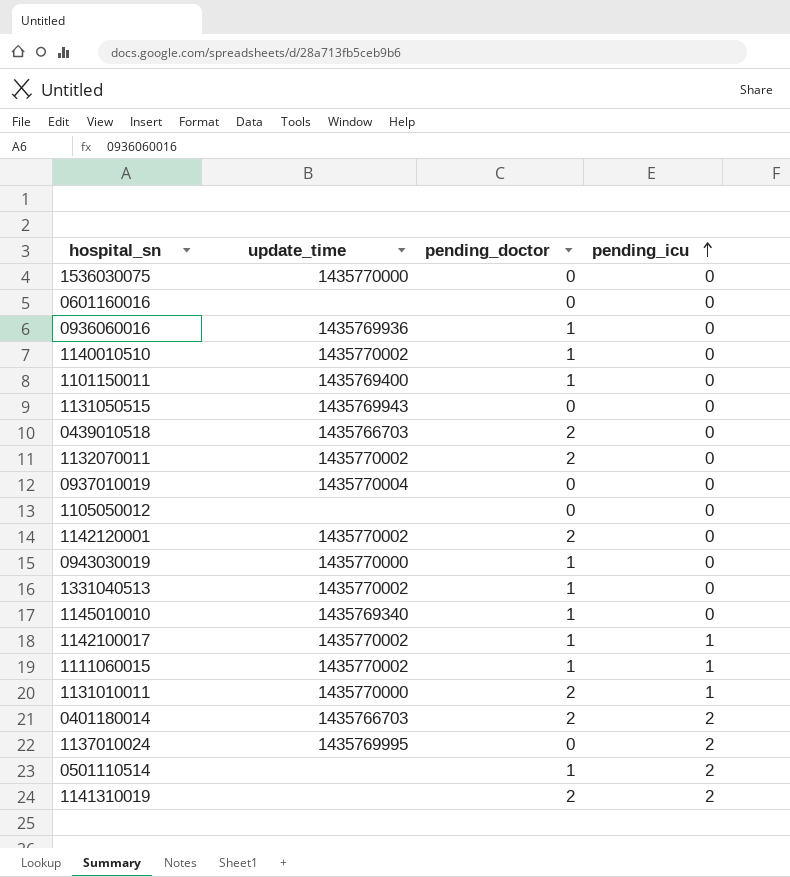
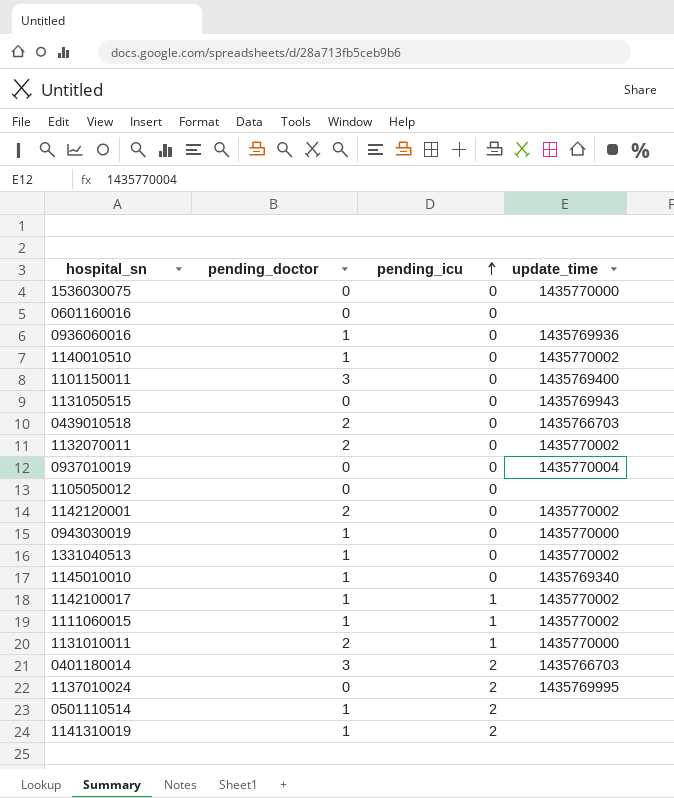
column update_time | position: 2 -> 4
1101150011 | pending_doctor: 1 -> 3
0401180014 | pending_doctor: 2 -> 3
1141310019 | pending_doctor: 2 -> 1

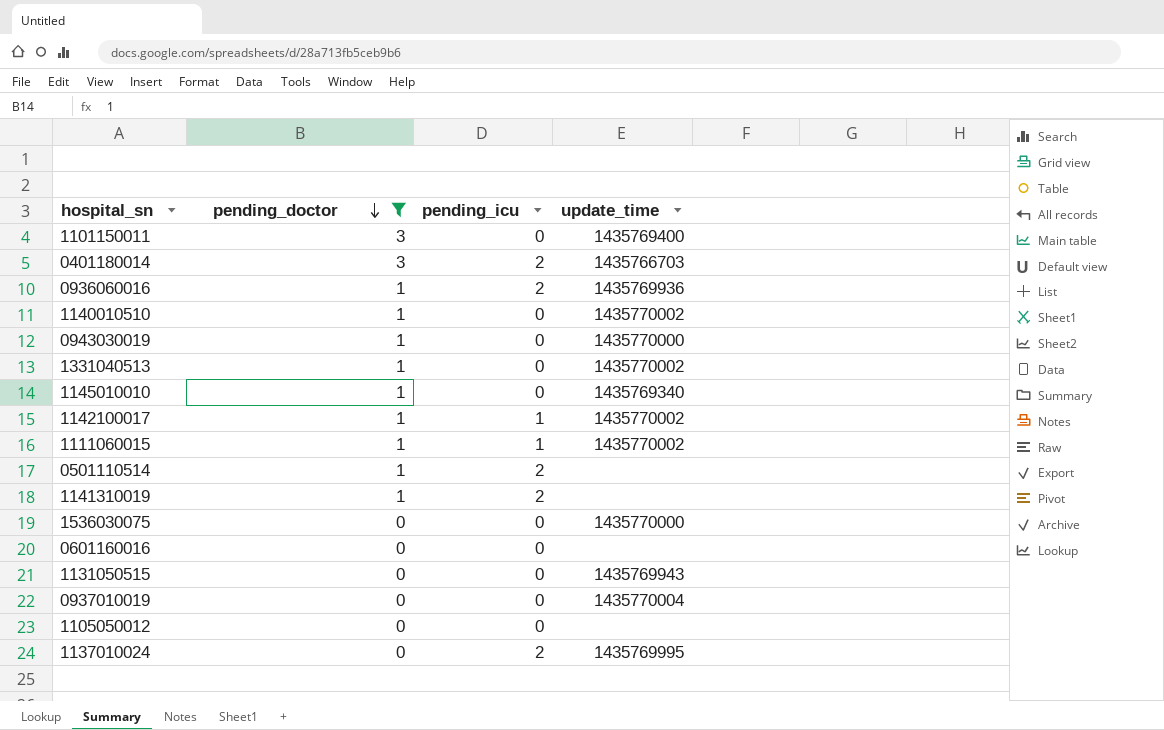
filter: none -> pending_doctor != 2
row order: pending_icu ascending -> pending_doctor descending
0936060016 | pending_icu: 0 -> 2

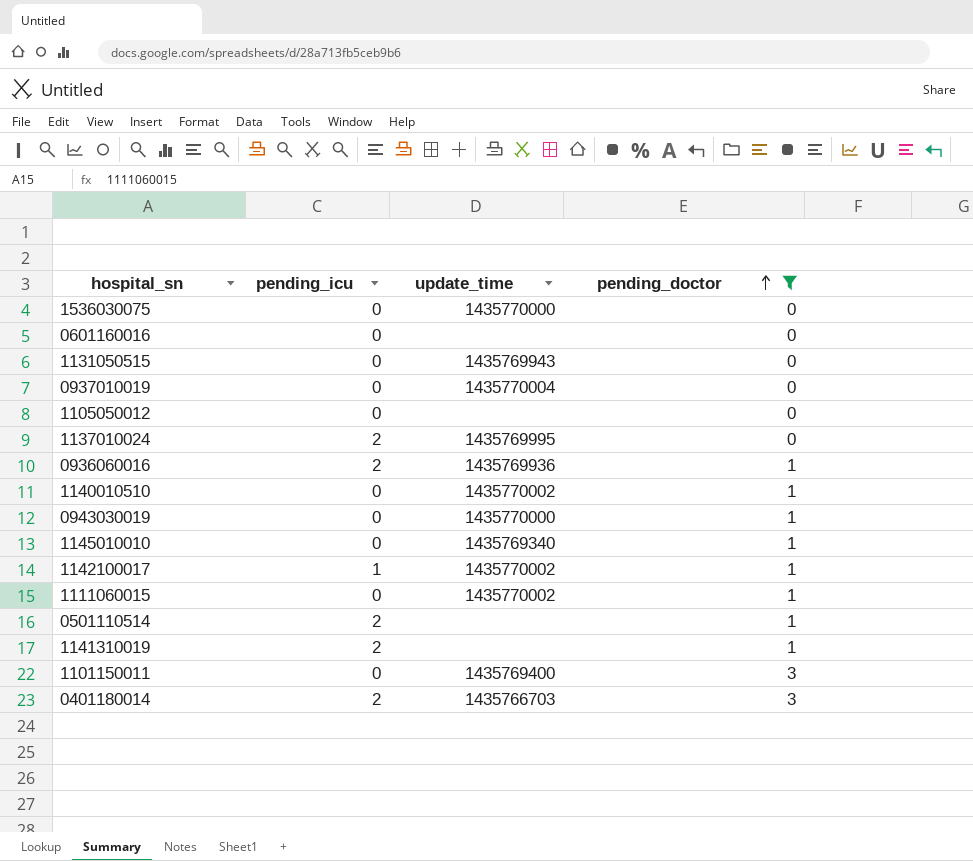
row order: pending_doctor descending -> pending_doctor ascending
column pending_doctor | position: 2 -> 4
row 1331040513: 1 | 0 | 1435770002 -> none
1111060015 | pending_icu: 1 -> 0

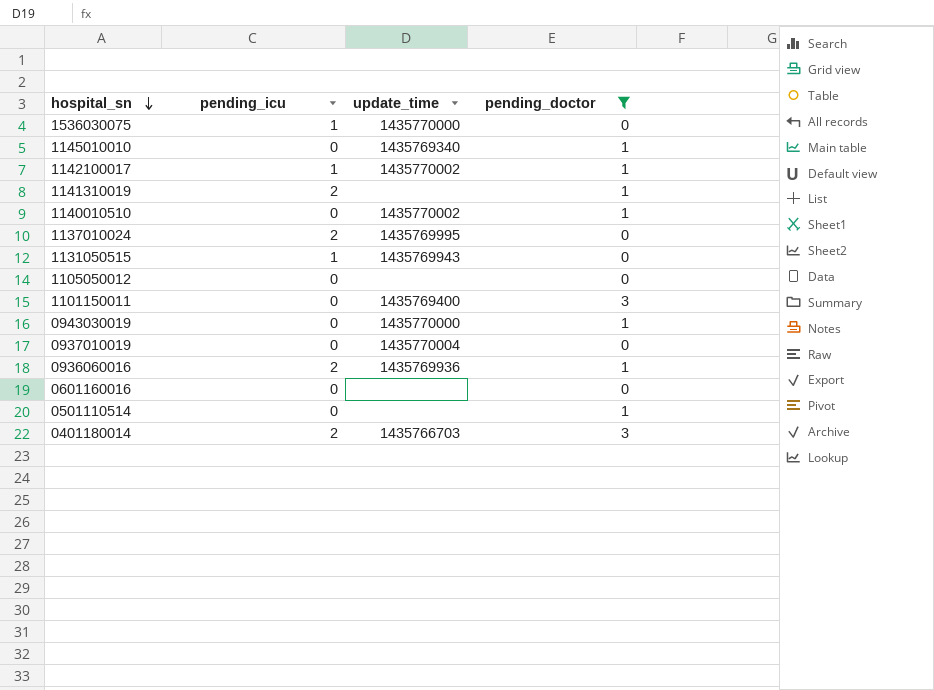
row order: pending_doctor ascending -> hospital_sn descending
row 1111060015: 0 | 1435770002 | 1 -> none
1536030075 | pending_icu: 0 -> 1
1131050515 | pending_icu: 0 -> 1
0501110514 | pending_icu: 2 -> 0

